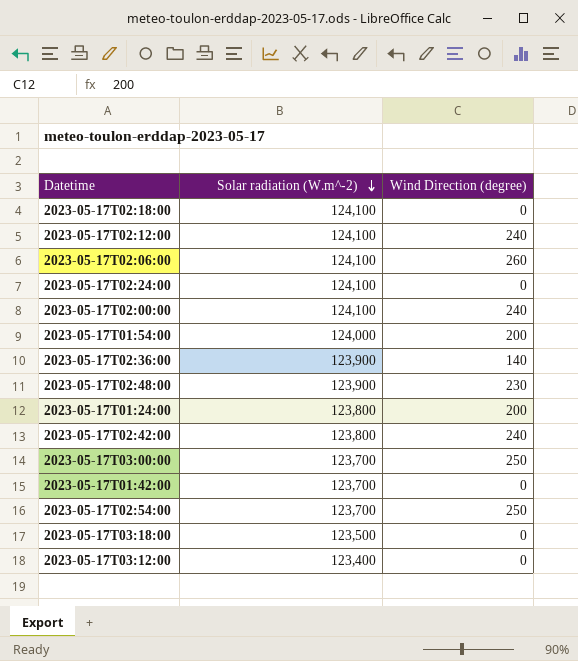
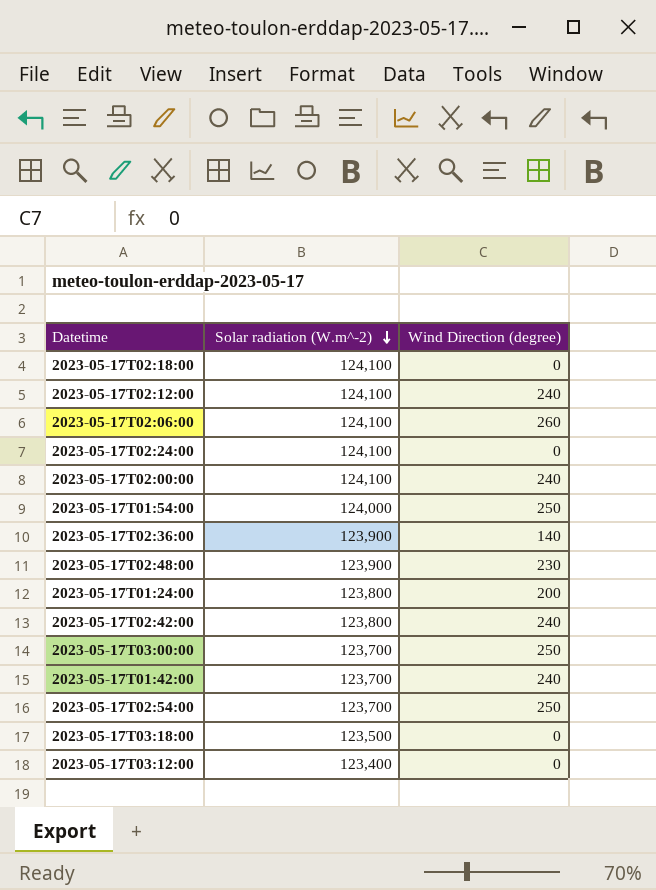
2023-05-17T01:54:00 | Wind Direction (degree): 200 -> 250
2023-05-17T01:42:00 | Wind Direction (degree): 0 -> 240

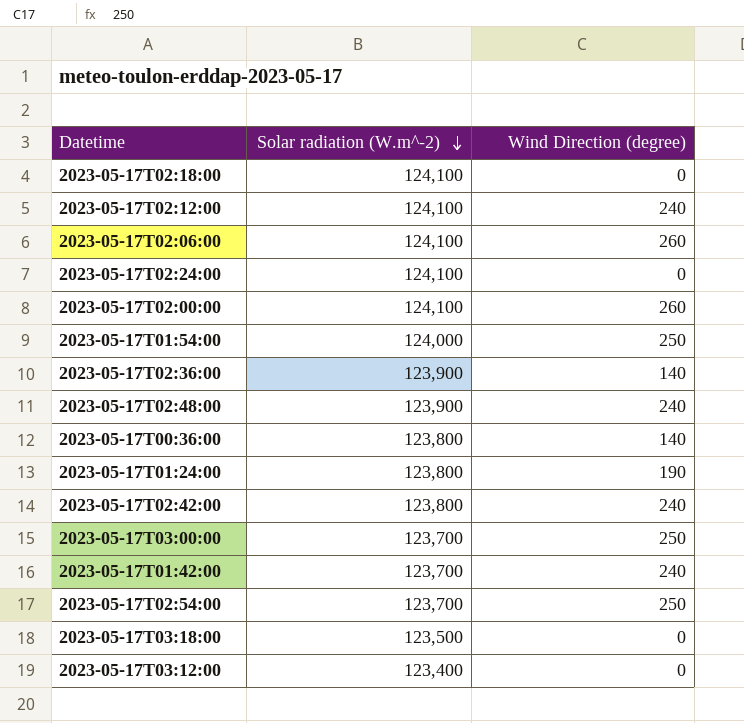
2023-05-17T02:00:00 | Wind Direction (degree): 240 -> 260
2023-05-17T02:48:00 | Wind Direction (degree): 230 -> 240
row 2023-05-17T00:36:00: none -> 123,800 | 140
2023-05-17T01:24:00 | Wind Direction (degree): 200 -> 190

